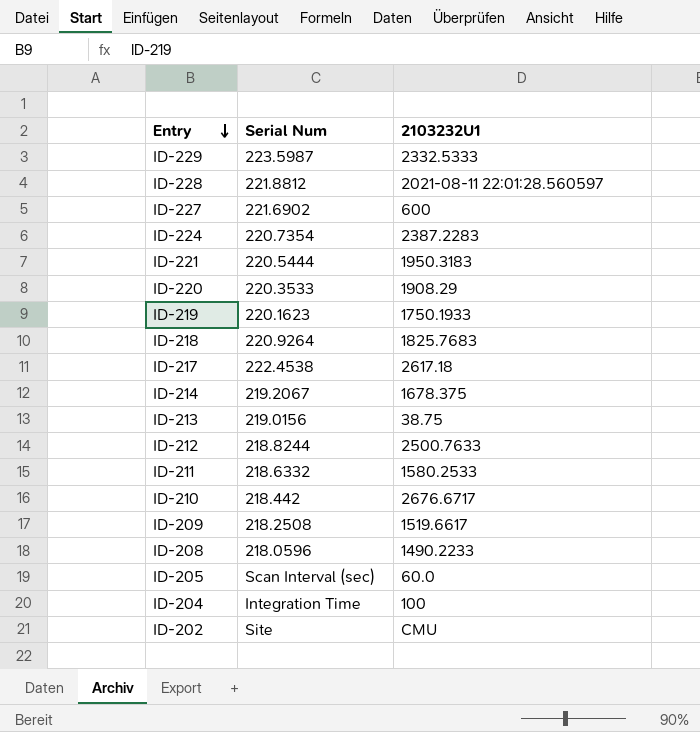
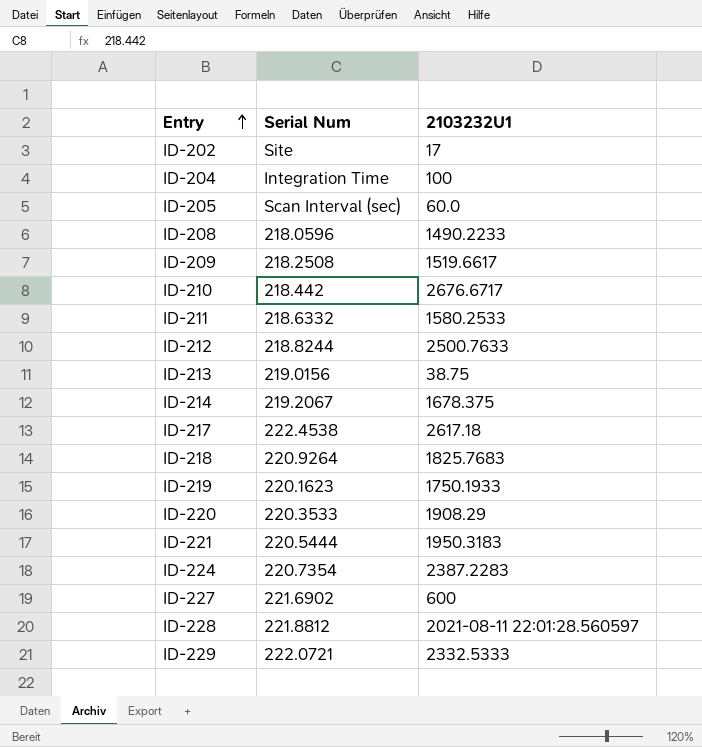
row order: Entry descending -> Entry ascending
ID-202 | 2103232U1: CMU -> 17
ID-229 | Serial Num: 223.5987 -> 222.0721

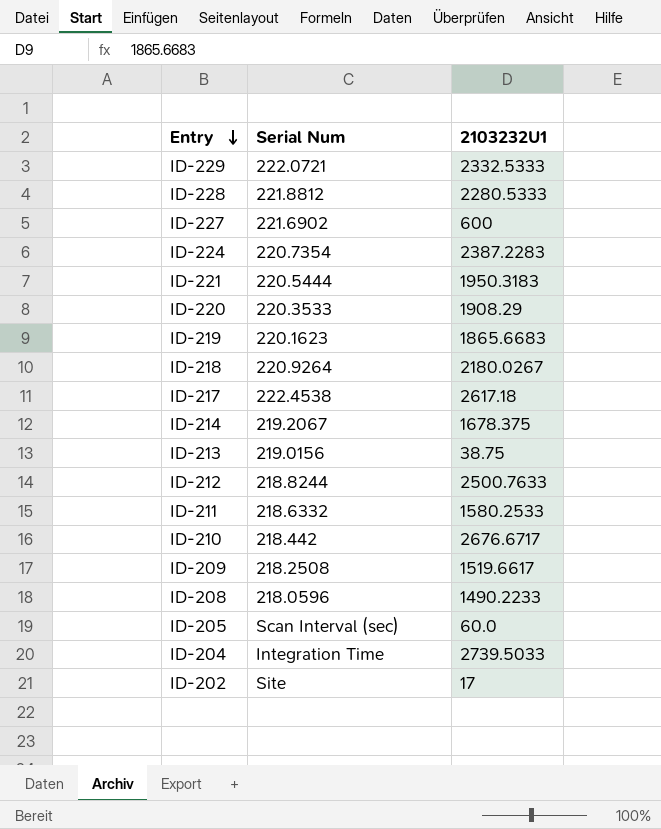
row order: Entry ascending -> Entry descending
ID-228 | 2103232U1: 2021-08-11 22:01:28.560597 -> 2280.5333
ID-219 | 2103232U1: 1750.1933 -> 1865.6683
ID-218 | 2103232U1: 1825.7683 -> 2180.0267
ID-204 | 2103232U1: 100 -> 2739.5033

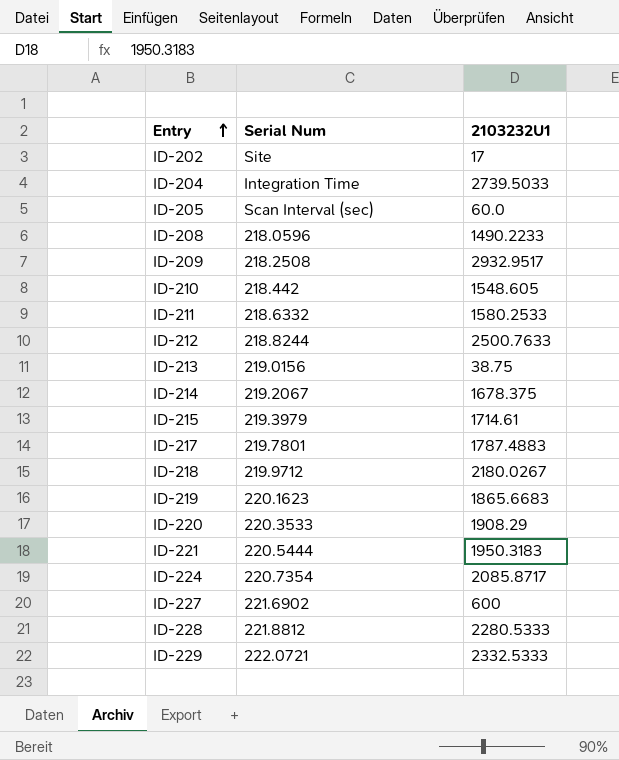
row order: Entry descending -> Entry ascending
ID-209 | 2103232U1: 1519.6617 -> 2932.9517
ID-210 | 2103232U1: 2676.6717 -> 1548.605
row ID-215: none -> 219.3979 | 1714.61
ID-217 | Serial Num: 222.4538 -> 219.7801
ID-217 | 2103232U1: 2617.18 -> 1787.4883
ID-218 | Serial Num: 220.9264 -> 219.9712
ID-224 | 2103232U1: 2387.2283 -> 2085.8717

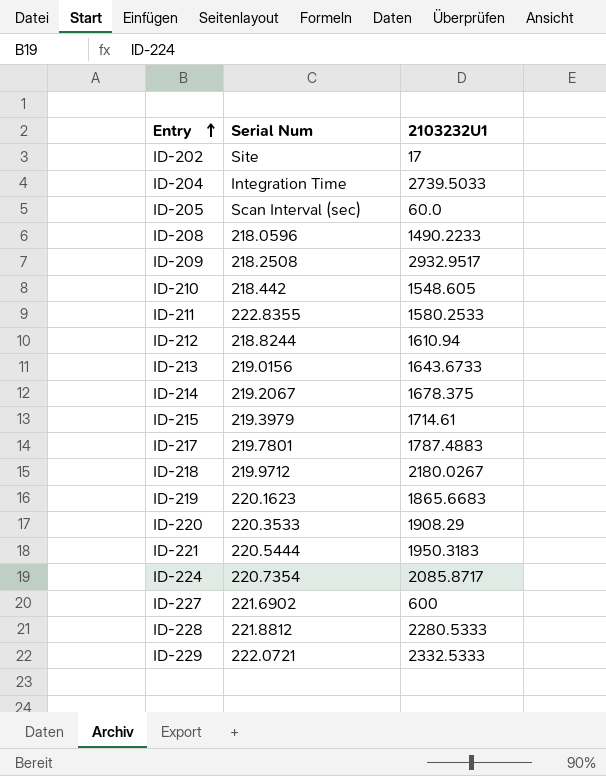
ID-211 | Serial Num: 218.6332 -> 222.8355
ID-212 | 2103232U1: 2500.7633 -> 1610.94
ID-213 | 2103232U1: 38.75 -> 1643.6733

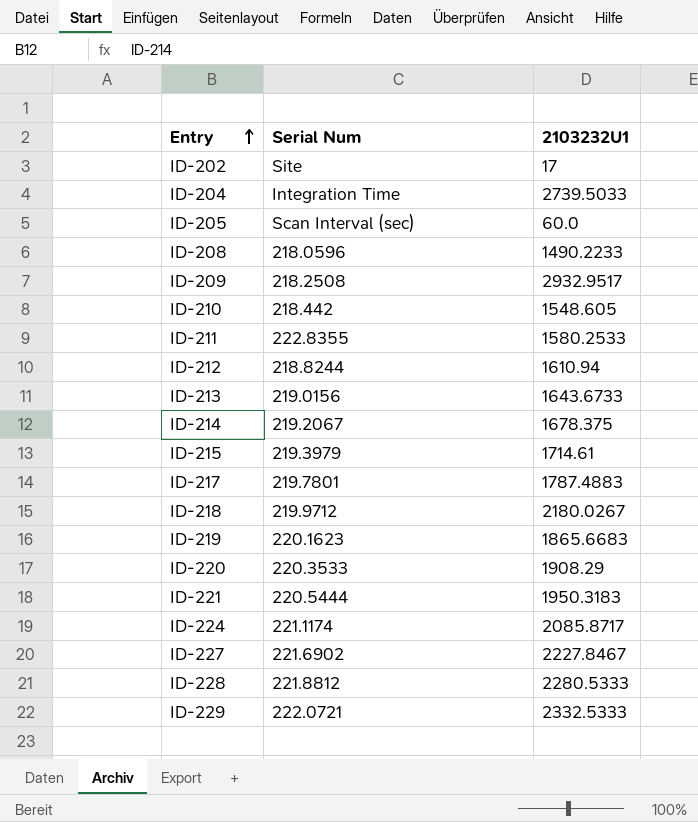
ID-224 | Serial Num: 220.7354 -> 221.1174
ID-227 | 2103232U1: 600 -> 2227.8467

